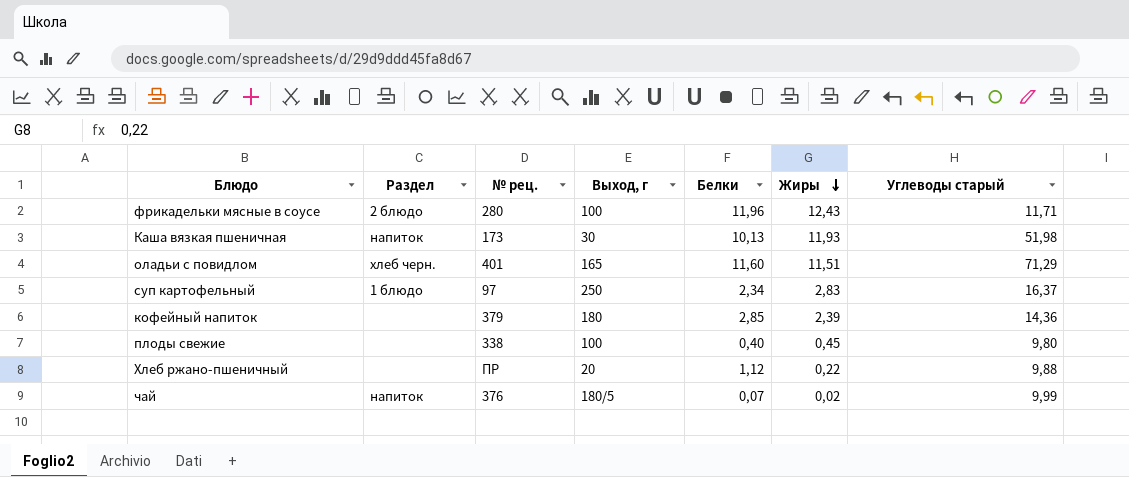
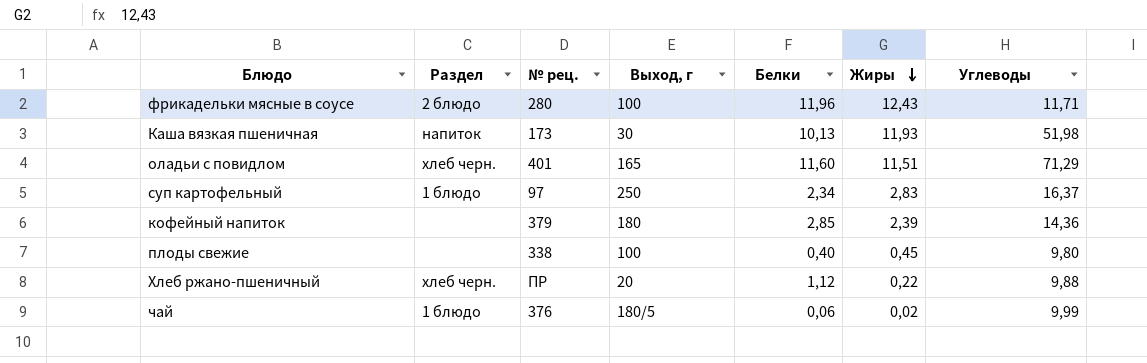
column name: Углеводы старый -> Углеводы
Хлеб ржано-пшеничный | Раздел: none -> хлеб черн.
чай | Раздел: напиток -> 1 блюдо
чай | Белки: 0,07 -> 0,06

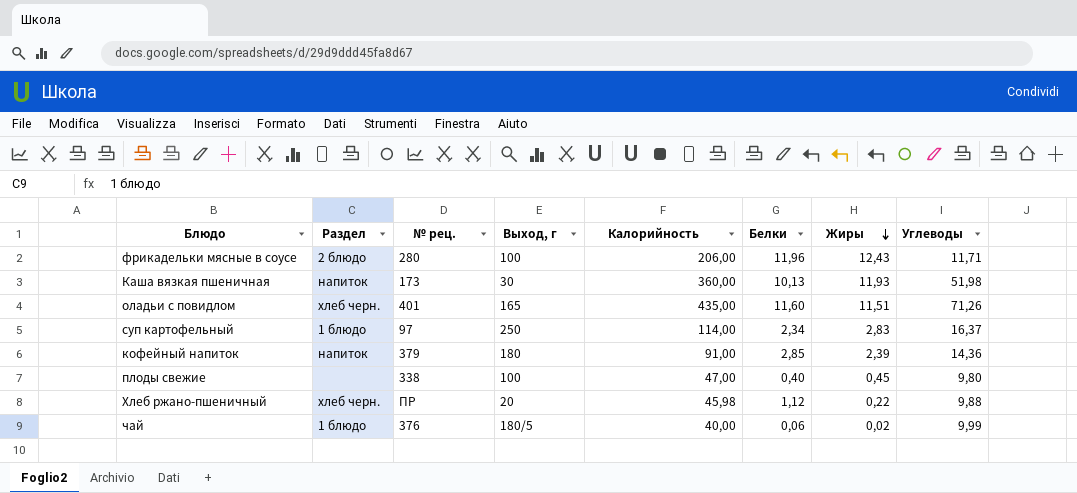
column Калорийность | position: none -> 5
оладьи с повидлом | Углеводы: 71,29 -> 71,26
кофейный напиток | Раздел: none -> напиток

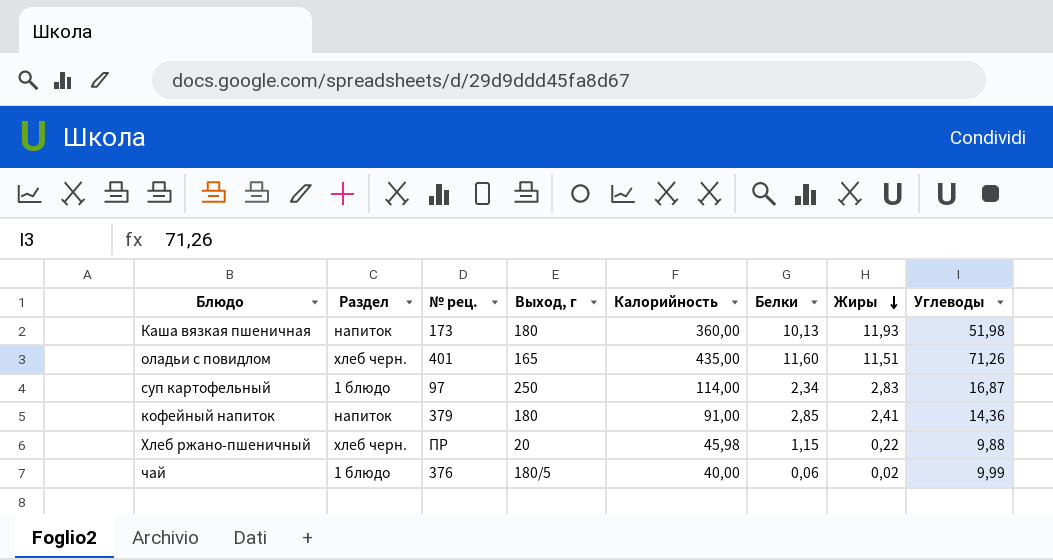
row фрикадельки мясные в соусе: 2 блюдо | 280 | 100 | 206,00 | 11,96 | 12,43 | 11,71 -> none
row плоды свежие: none | 338 | 100 | 47,00 | 0,40 | 0,45 | 9,80 -> none
Каша вязкая пшеничная | Выход, г: 30 -> 180
суп картофельный | Углеводы: 16,37 -> 16,87
кофейный напиток | Жиры: 2,39 -> 2,41
Хлеб ржано-пшеничный | Белки: 1,12 -> 1,15

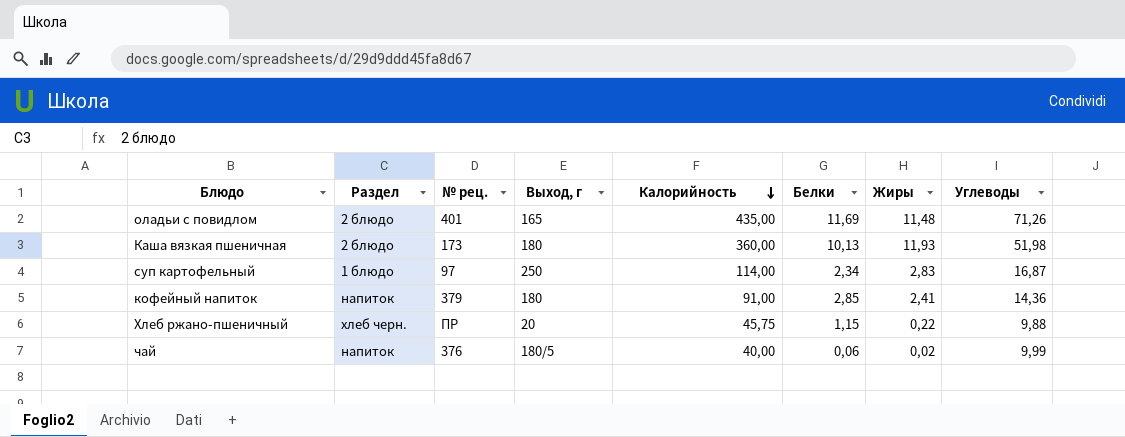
row order: Жиры descending -> Калорийность descending
оладьи с повидлом | Раздел: хлеб черн. -> 2 блюдо
оладьи с повидлом | Белки: 11,60 -> 11,69
оладьи с повидлом | Жиры: 11,51 -> 11,48
Каша вязкая пшеничная | Раздел: напиток -> 2 блюдо
Хлеб ржано-пшеничный | Калорийность: 45,98 -> 45,75
чай | Раздел: 1 блюдо -> напиток

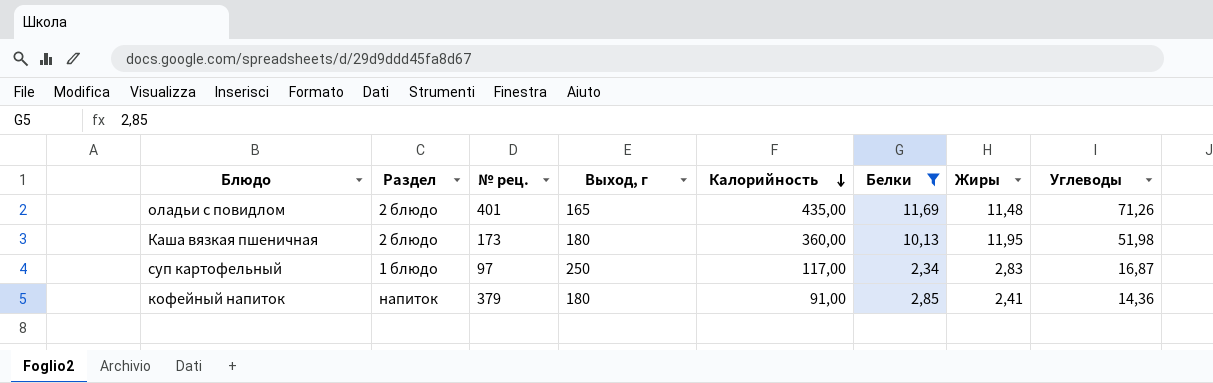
filter: none -> Белки >= 2,34
Каша вязкая пшеничная | Жиры: 11,93 -> 11,95
суп картофельный | Калорийность: 114,00 -> 117,00

